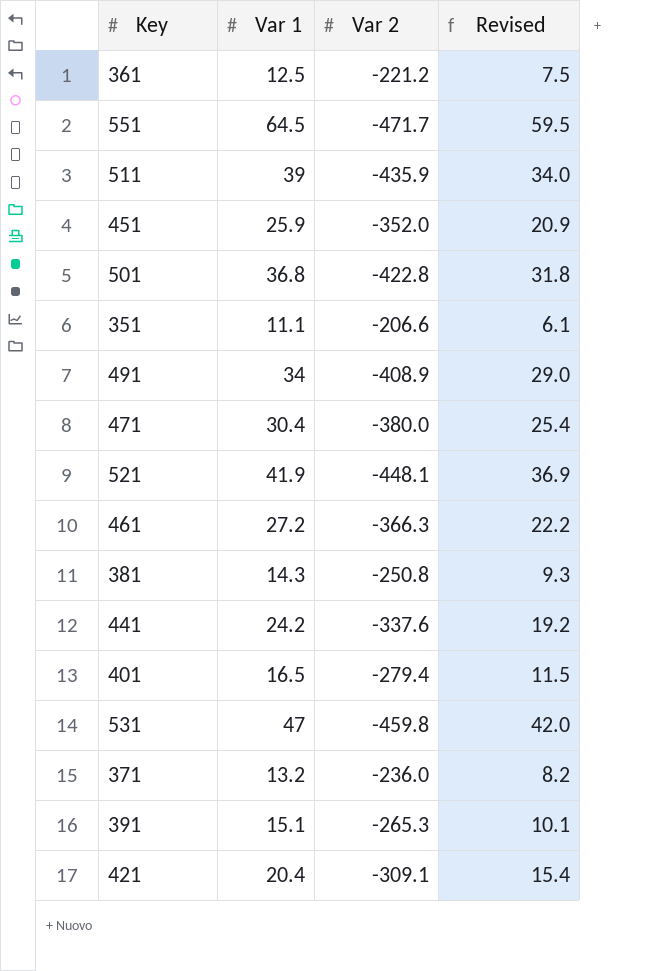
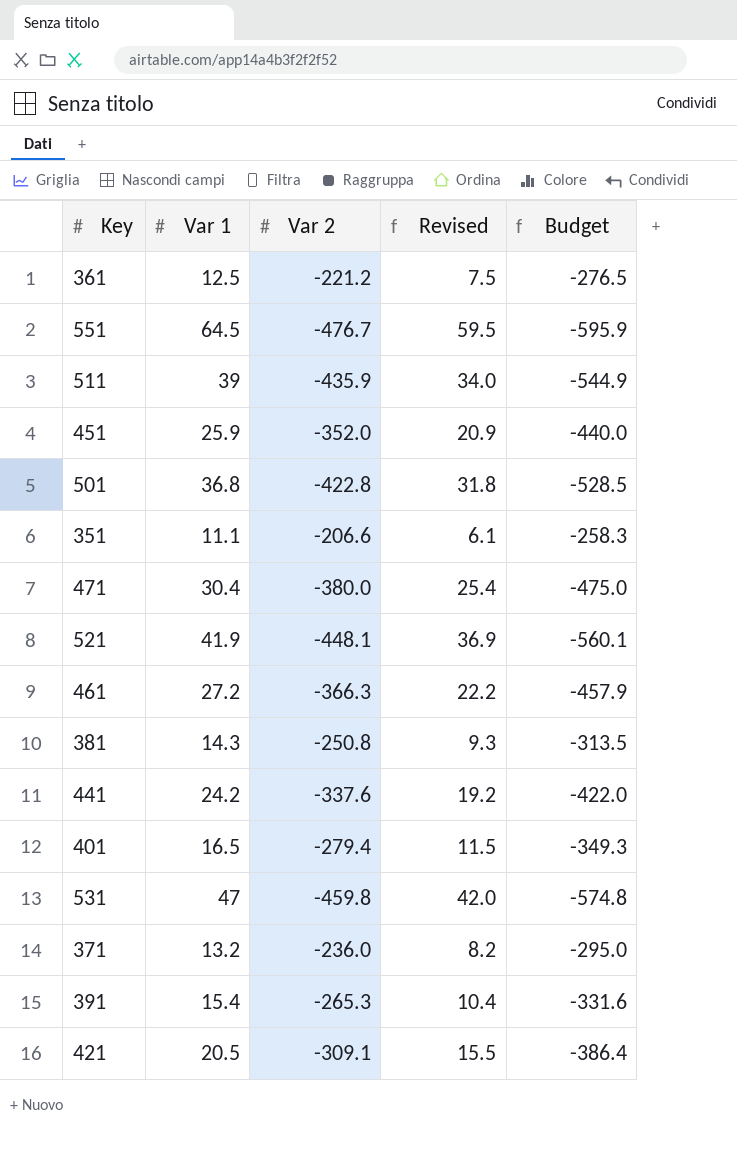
column Budget | formula: none -> [Var 2] * 1.25
row 491: 34 | -408.9 | 29.0 -> none
551 | Var 2: -471.7 -> -476.7
391 | Var 1: 15.1 -> 15.4
391 | Revised: 10.1 -> 10.4
421 | Var 1: 20.4 -> 20.5
421 | Revised: 15.4 -> 15.5

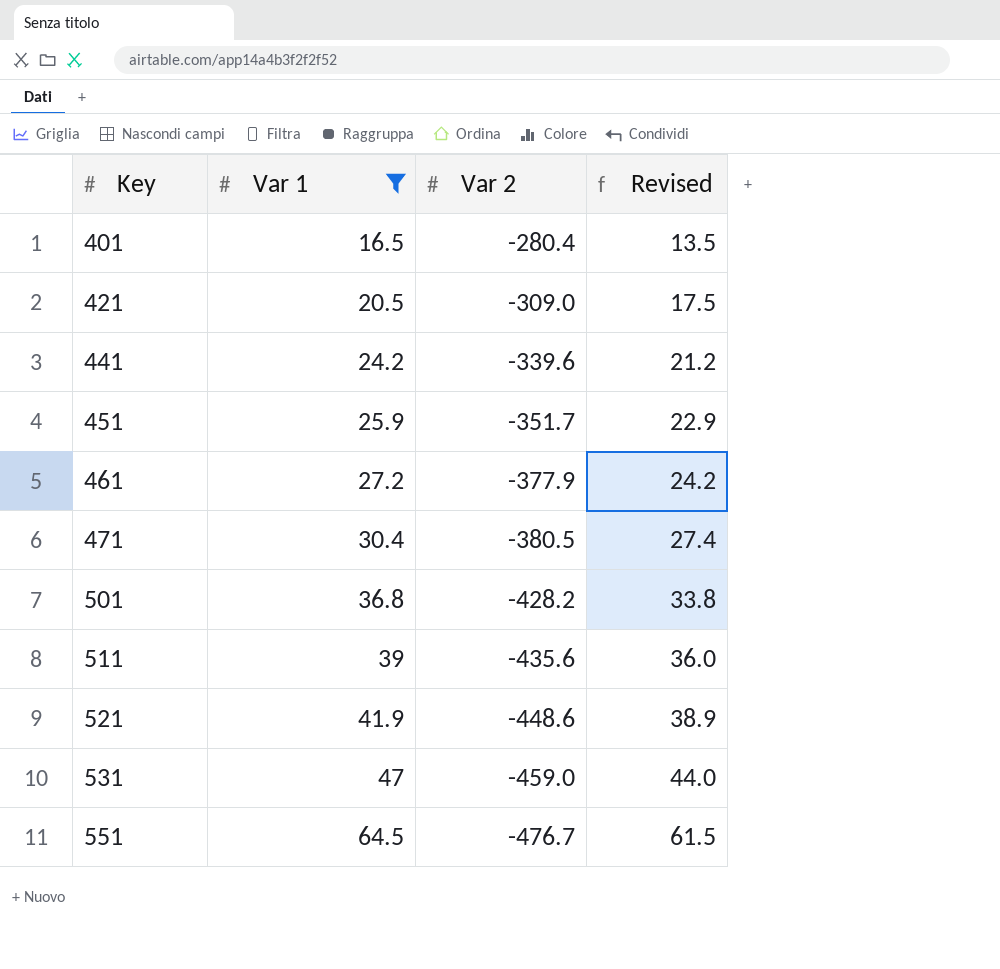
filter: none -> Var 1 >= 16.5
row order: none -> Key ascending
column Budget | formula: [Var 2] * 1.25 -> none
column Revised | formula: [Var 1] - 5 -> [Var 1] - 3
401 | Var 2: -279.4 -> -280.4
421 | Var 2: -309.1 -> -309.0
441 | Var 2: -337.6 -> -339.6
451 | Var 2: -352.0 -> -351.7
461 | Var 2: -366.3 -> -377.9
471 | Var 2: -380.0 -> -380.5
501 | Var 2: -422.8 -> -428.2
511 | Var 2: -435.9 -> -435.6
521 | Var 2: -448.1 -> -448.6
531 | Var 2: -459.8 -> -459.0

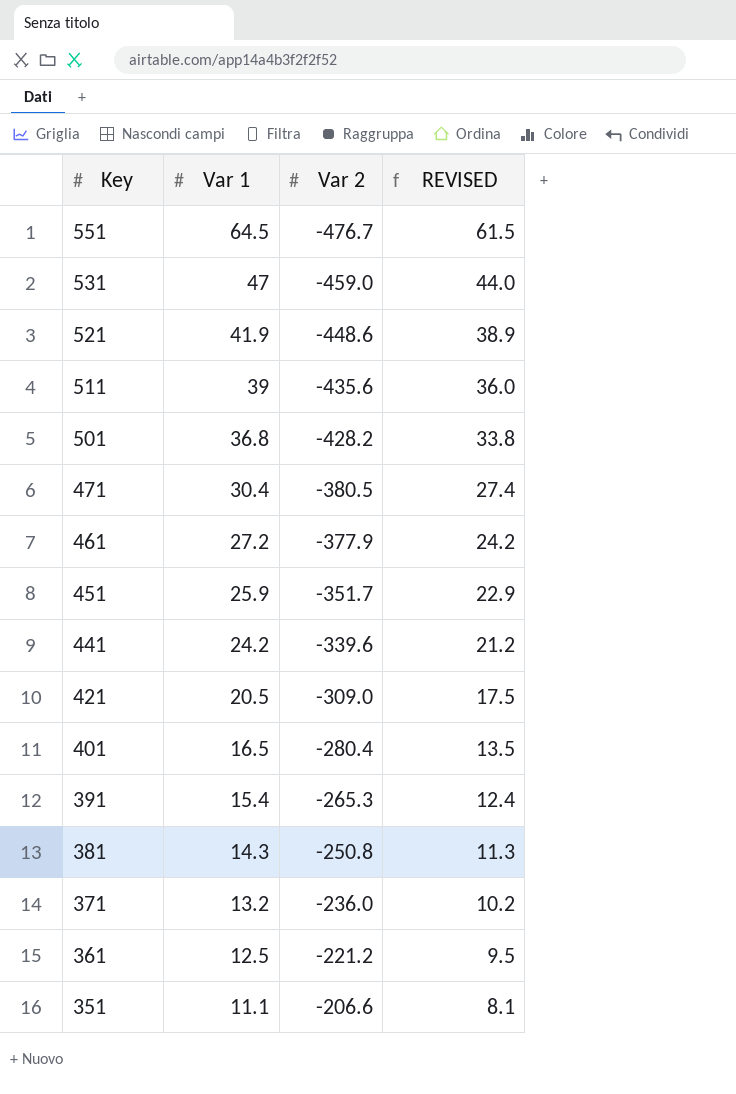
filter: Var 1 >= 16.5 -> none
row order: Key ascending -> Key descending
column name: Revised -> REVISED

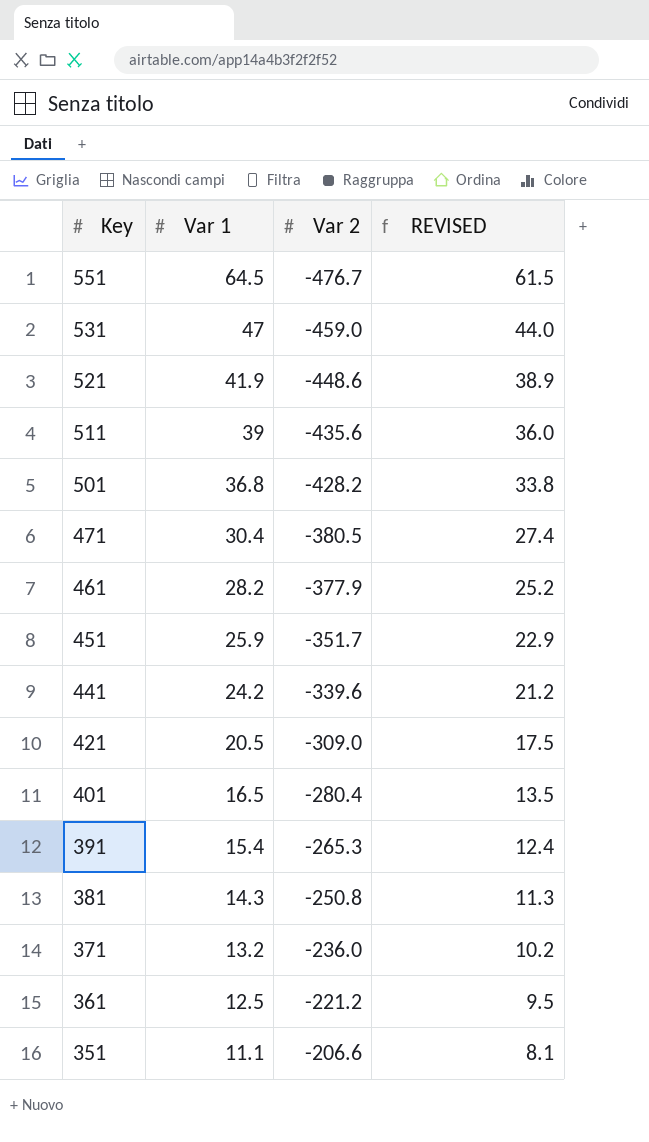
461 | Var 1: 27.2 -> 28.2
461 | REVISED: 24.2 -> 25.2

